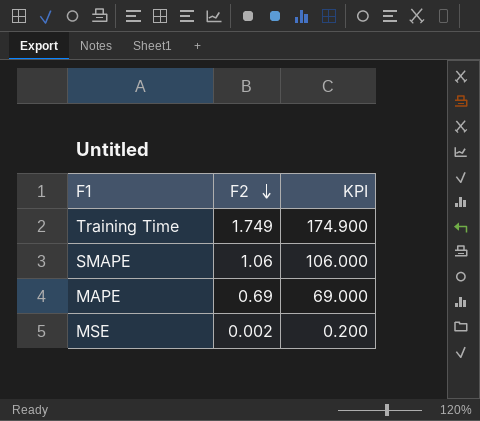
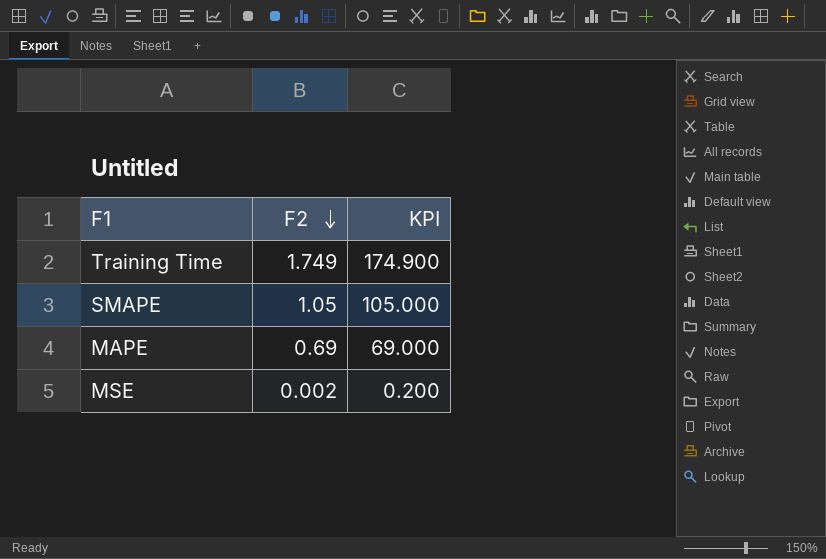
SMAPE | F2: 1.06 -> 1.05
SMAPE | KPI: 106.000 -> 105.000

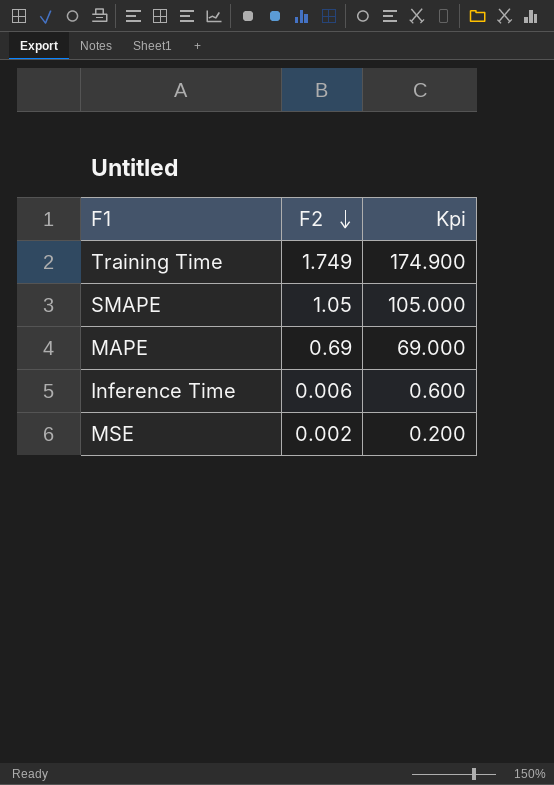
column name: KPI -> Kpi
row Inference Time: none -> 0.006 | 0.600

